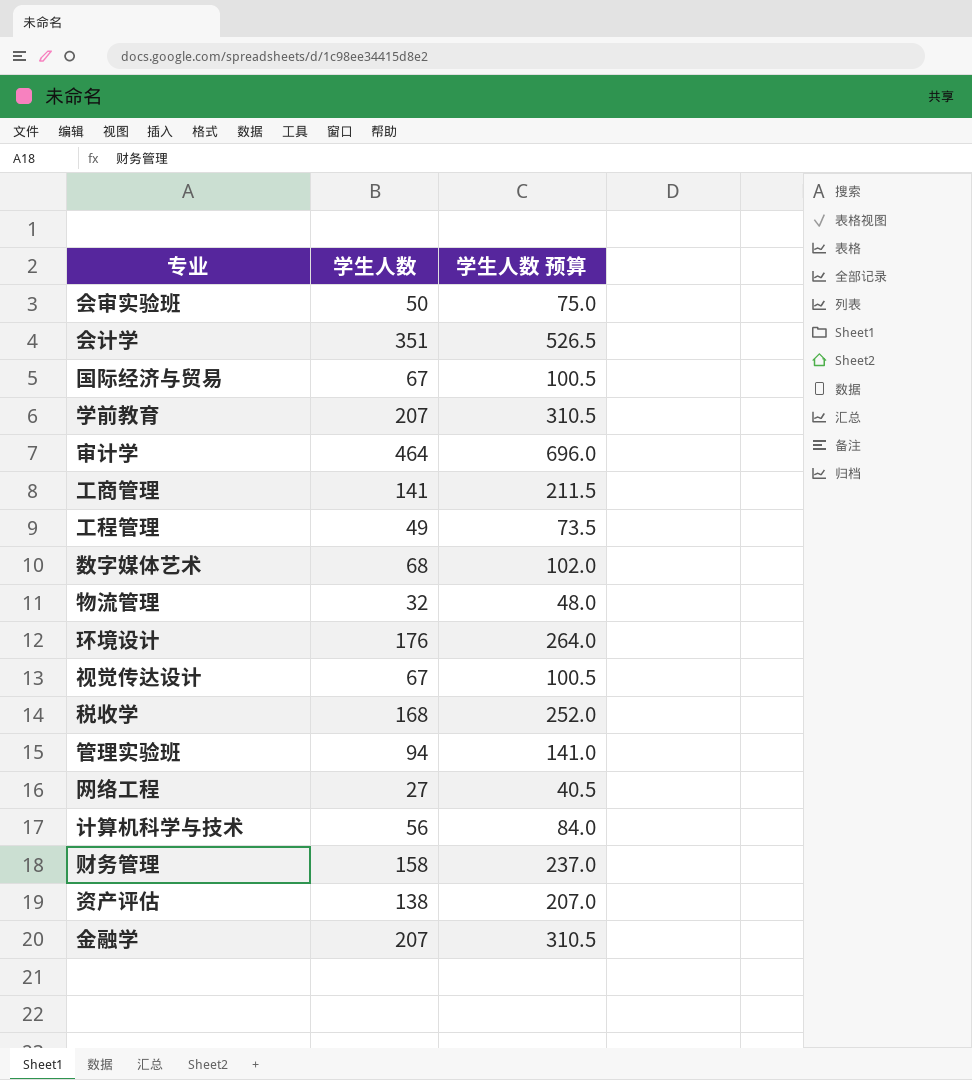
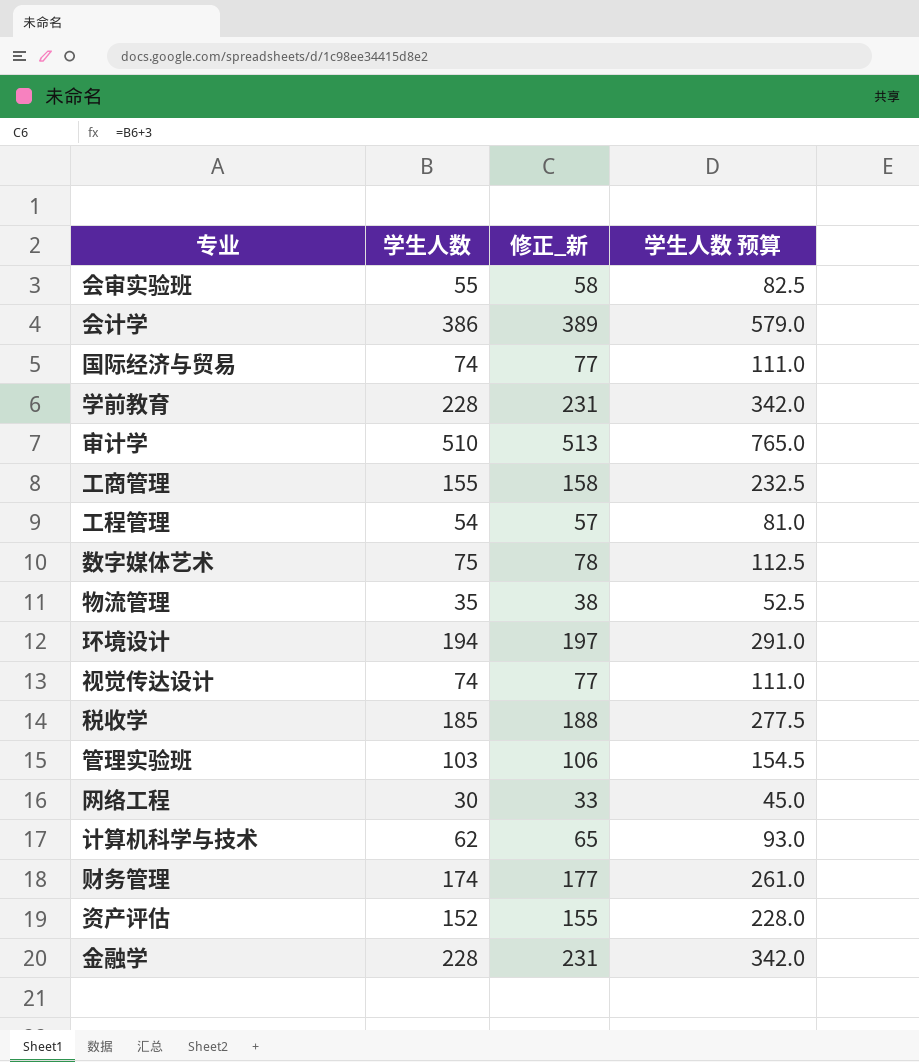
column 修正_新 | formula: none -> [学生人数] + 3
会审实验班 | 学生人数: 50 -> 55
会审实验班 | 学生人数 预算: 75.0 -> 82.5
会计学 | 学生人数: 351 -> 386
会计学 | 学生人数 预算: 526.5 -> 579.0
国际经济与贸易 | 学生人数: 67 -> 74
国际经济与贸易 | 学生人数 预算: 100.5 -> 111.0
学前教育 | 学生人数: 207 -> 228
学前教育 | 学生人数 预算: 310.5 -> 342.0
审计学 | 学生人数: 464 -> 510
审计学 | 学生人数 预算: 696.0 -> 765.0
工商管理 | 学生人数: 141 -> 155
工商管理 | 学生人数 预算: 211.5 -> 232.5
工程管理 | 学生人数: 49 -> 54
工程管理 | 学生人数 预算: 73.5 -> 81.0
数字媒体艺术 | 学生人数: 68 -> 75
数字媒体艺术 | 学生人数 预算: 102.0 -> 112.5
物流管理 | 学生人数: 32 -> 35
物流管理 | 学生人数 预算: 48.0 -> 52.5
环境设计 | 学生人数: 176 -> 194
环境设计 | 学生人数 预算: 264.0 -> 291.0
视觉传达设计 | 学生人数: 67 -> 74
视觉传达设计 | 学生人数 预算: 100.5 -> 111.0
税收学 | 学生人数: 168 -> 185
税收学 | 学生人数 预算: 252.0 -> 277.5
管理实验班 | 学生人数: 94 -> 103
管理实验班 | 学生人数 预算: 141.0 -> 154.5
网络工程 | 学生人数: 27 -> 30
网络工程 | 学生人数 预算: 40.5 -> 45.0
计算机科学与技术 | 学生人数: 56 -> 62
计算机科学与技术 | 学生人数 预算: 84.0 -> 93.0
财务管理 | 学生人数: 158 -> 174
财务管理 | 学生人数 预算: 237.0 -> 261.0
资产评估 | 学生人数: 138 -> 152
资产评估 | 学生人数 预算: 207.0 -> 228.0
金融学 | 学生人数: 207 -> 228
金融学 | 学生人数 预算: 310.5 -> 342.0

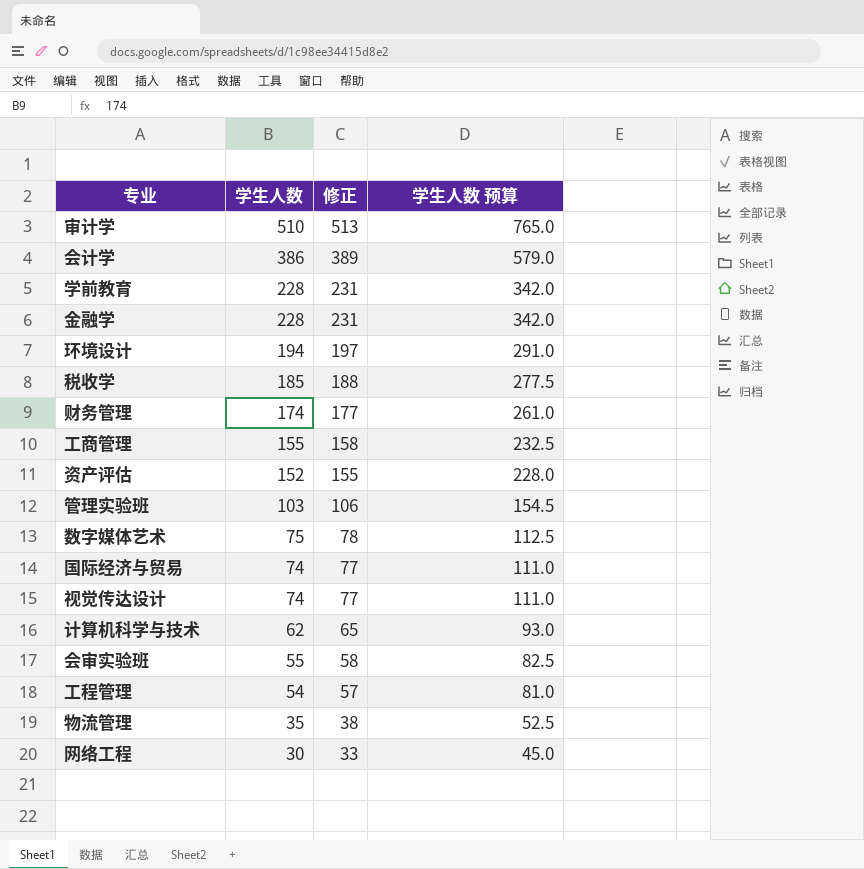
row order: none -> 学生人数 descending
column name: 修正_新 -> 修正

